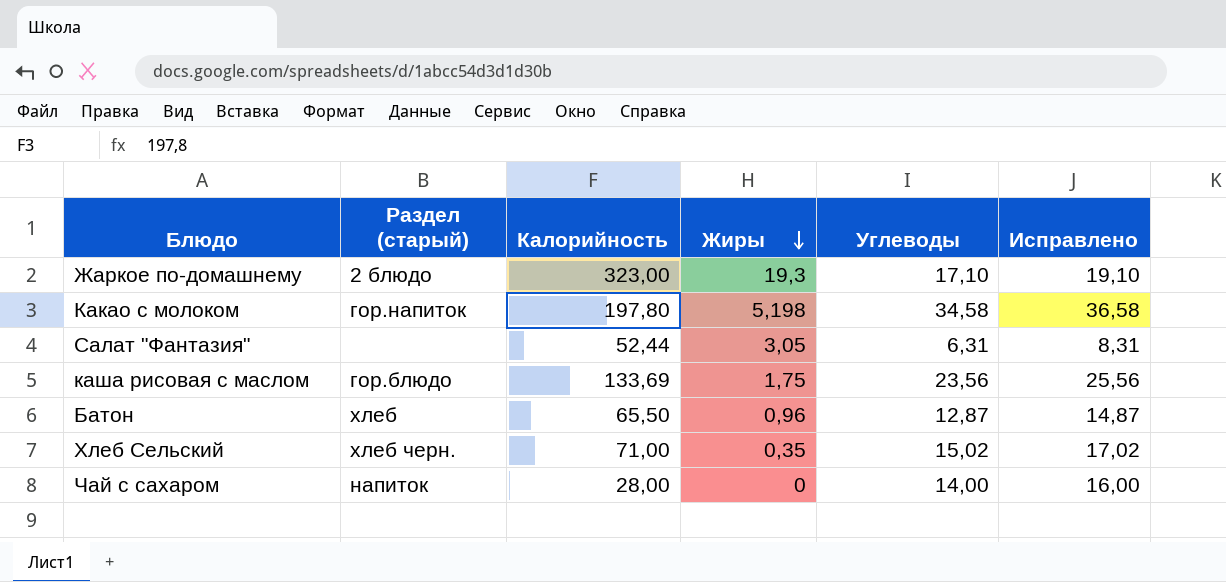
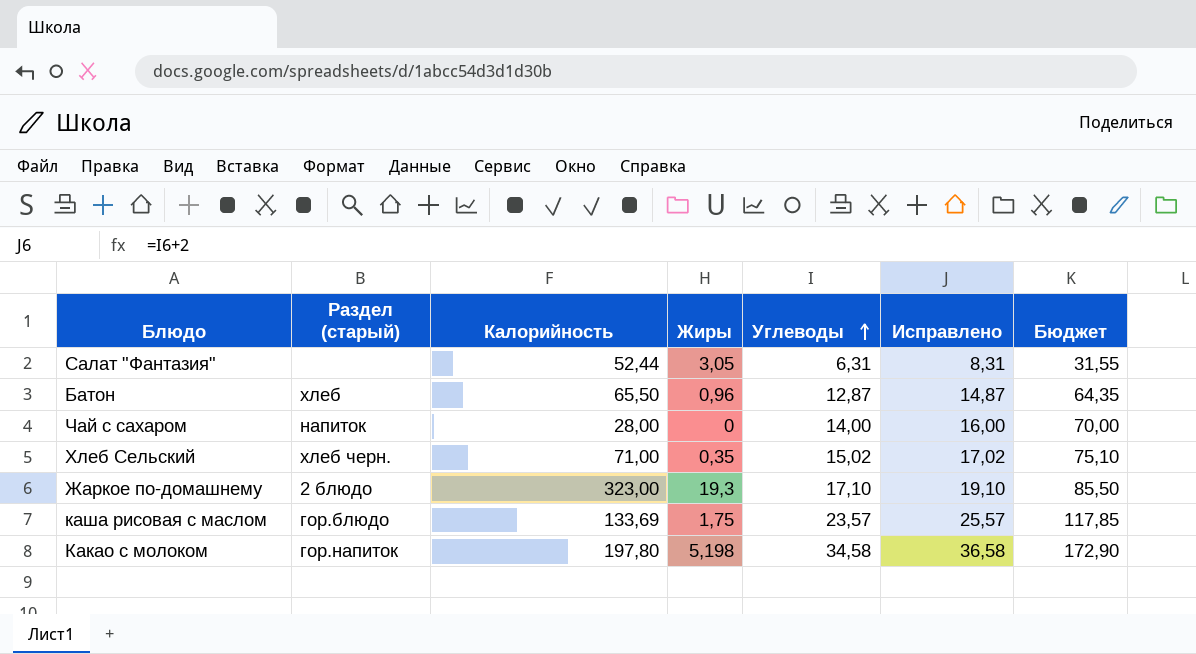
row order: Жиры descending -> Углеводы ascending
column Бюджет | formula: none -> [Углеводы] * 5
каша рисовая с маслом | Углеводы: 23,56 -> 23,57
каша рисовая с маслом | Исправлено: 25,56 -> 25,57

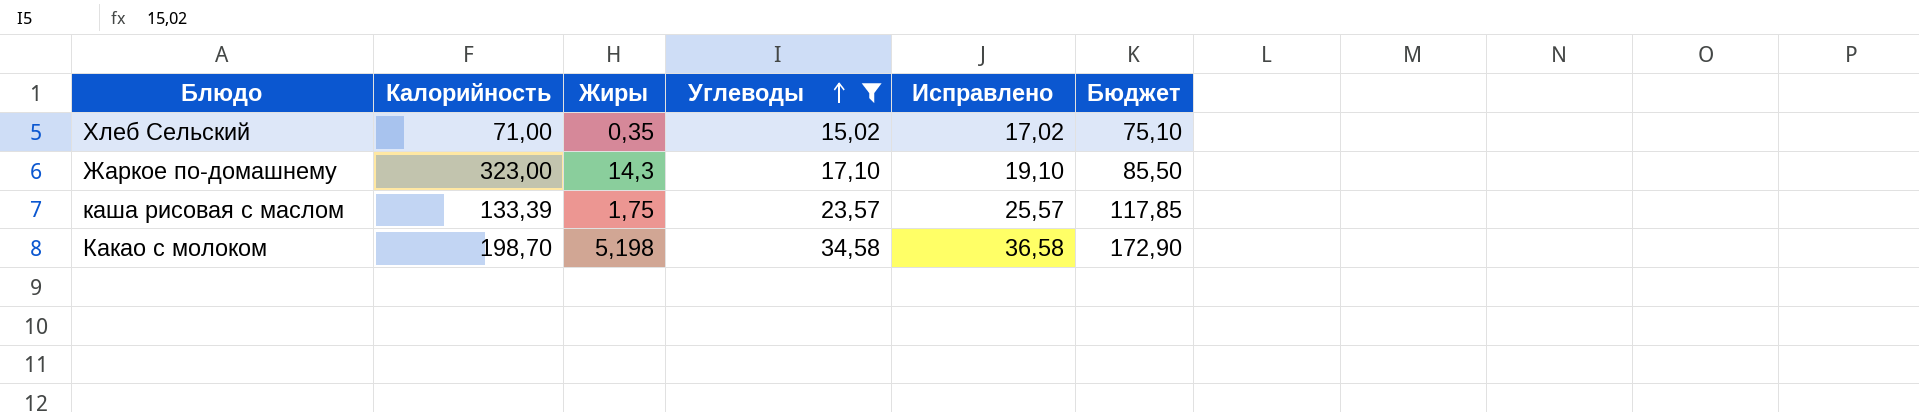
filter: none -> Углеводы >= 15,02
column Раздел (старый) | position: 2 -> none
Жаркое по-домашнему | Жиры: 19,3 -> 14,3
каша рисовая с маслом | Калорийность: 133,69 -> 133,39
Какао с молоком | Калорийность: 197,80 -> 198,70

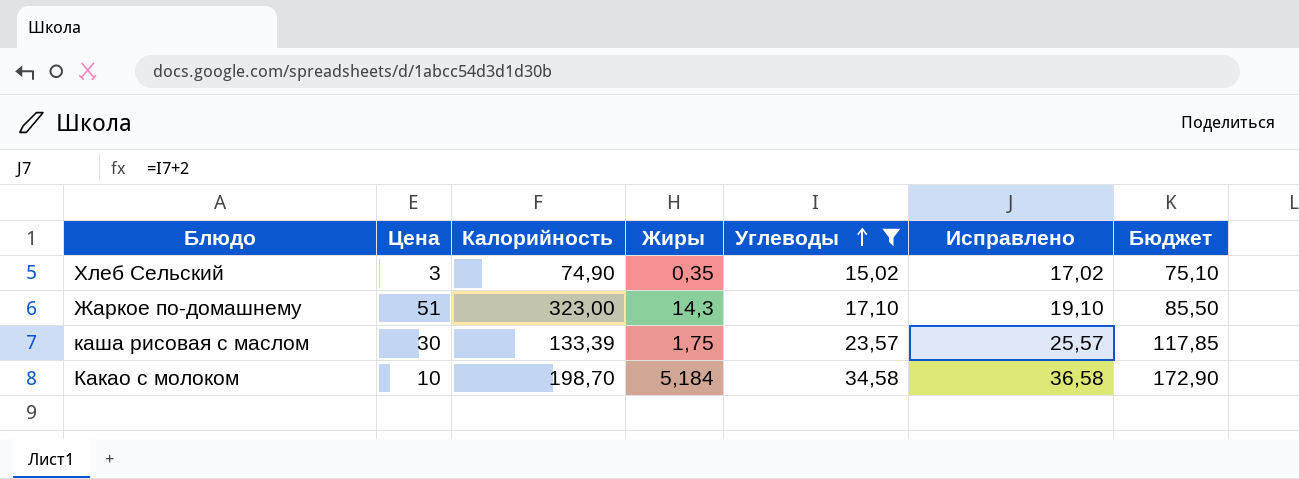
column Цена | position: none -> 2
Хлеб Сельский | Калорийность: 71,00 -> 74,90
Какао с молоком | Жиры: 5,198 -> 5,184

